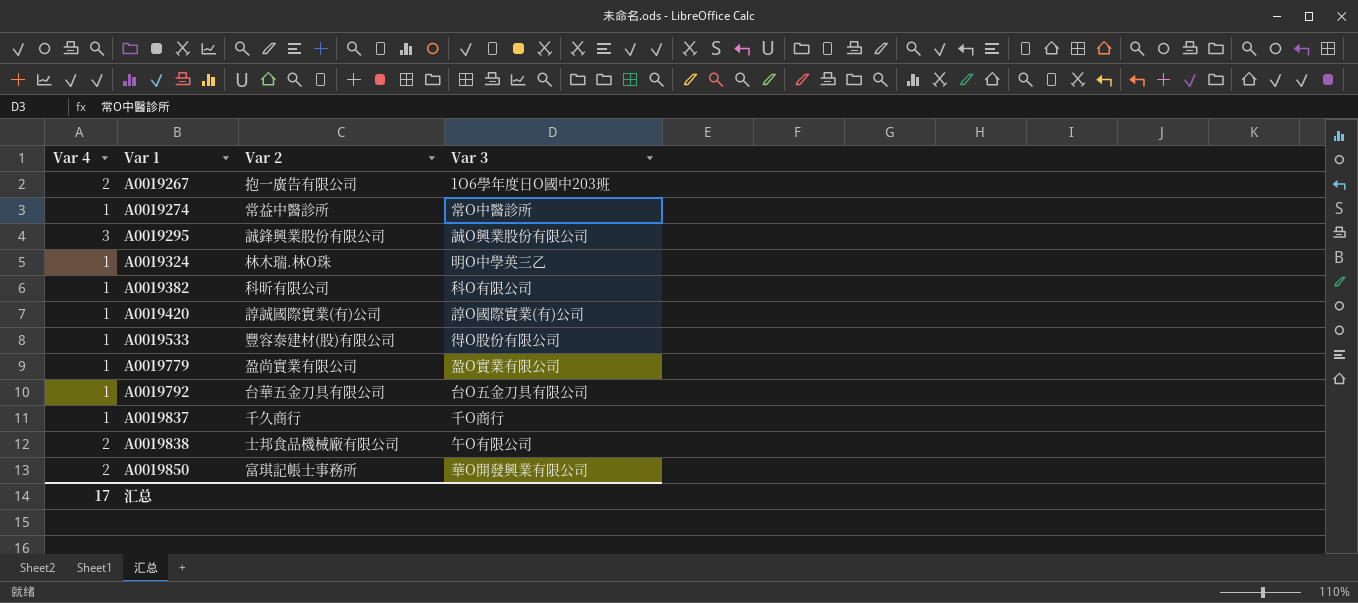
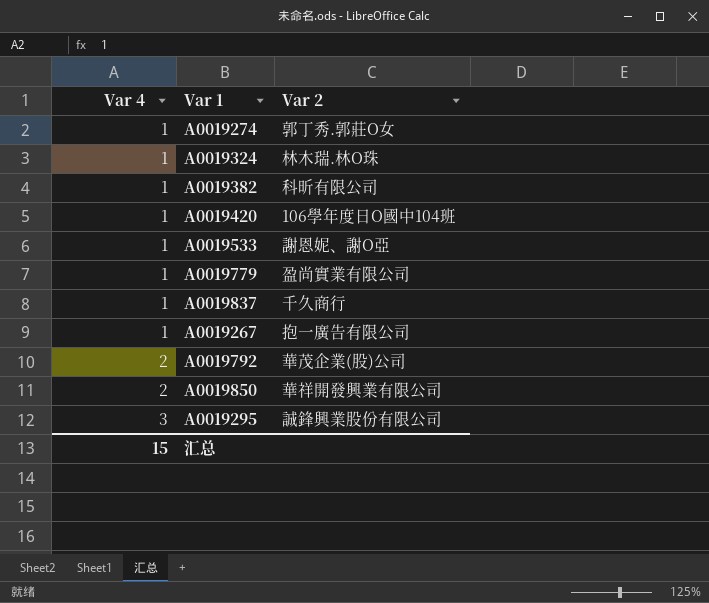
row order: Var 1 ascending -> Var 4 ascending
column Var 3 | position: 4 -> none
row A0019838: 2 | 士邦食品機械廠有限公司 | 午O有限公司 -> none
A0019274 | Var 2: 常益中醫診所 -> 郭丁秀.郭莊O女
A0019420 | Var 2: 諄誠國際實業(有)公司 -> 106學年度日O國中104班
A0019533 | Var 2: 豐容泰建材(股)有限公司 -> 謝恩妮、謝O亞
A0019267 | Var 4: 2 -> 1
A0019792 | Var 4: 1 -> 2
A0019792 | Var 2: 台華五金刀具有限公司 -> 華茂企業(股)公司
A0019850 | Var 2: 富琪記帳士事務所 -> 華祥開發興業有限公司
汇总 | Var 4: 17 -> 15

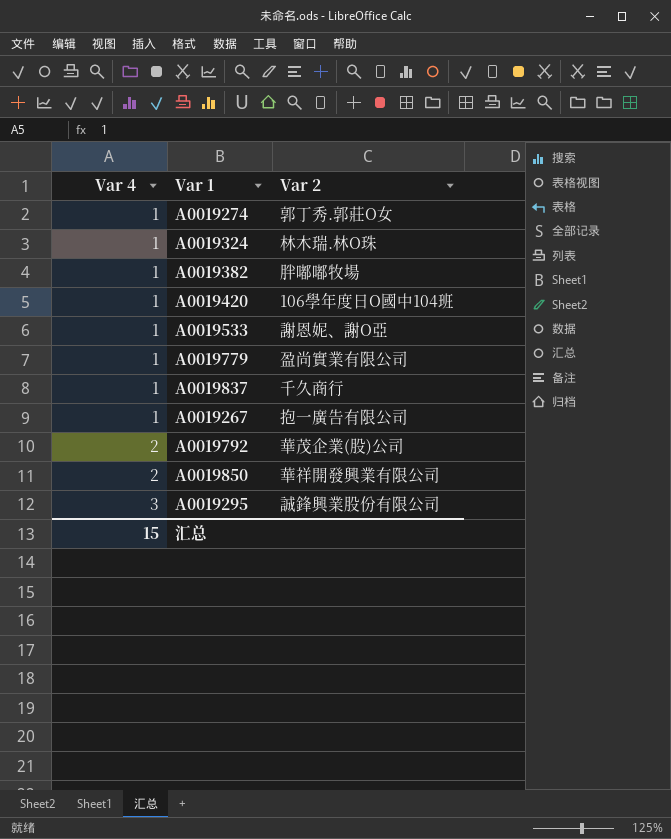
A0019382 | Var 2: 科昕有限公司 -> 胖嘟嘟牧場

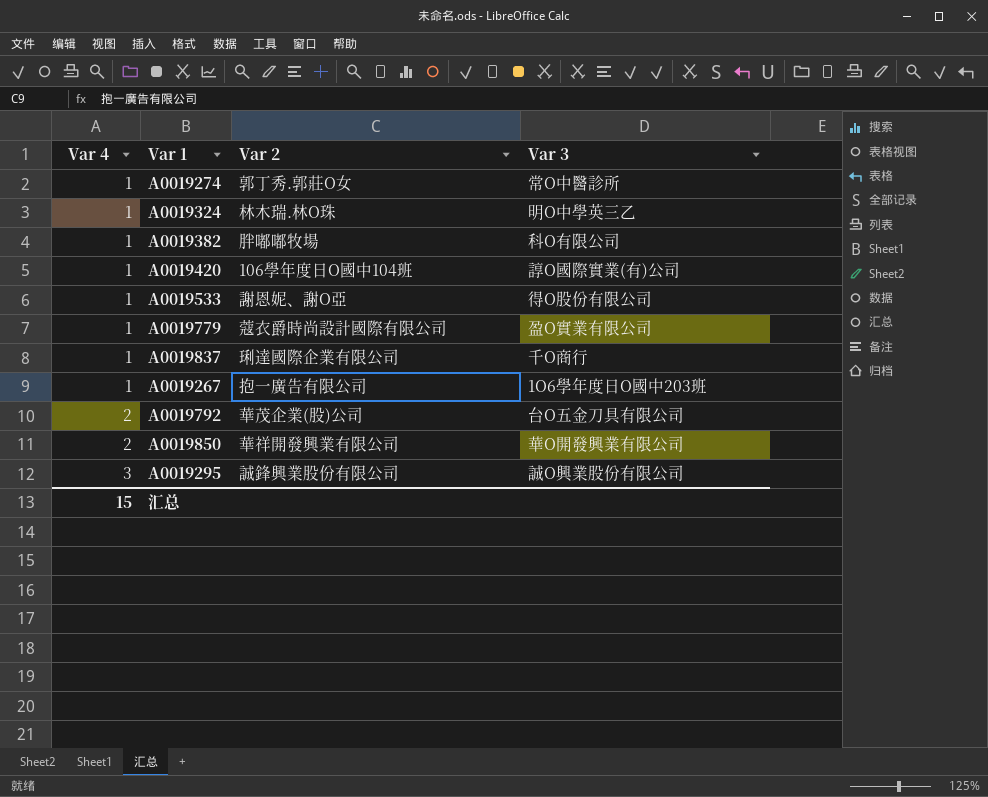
column Var 3 | position: none -> 4
A0019779 | Var 2: 盈尚實業有限公司 -> 蔻衣爵時尚設計國際有限公司
A0019837 | Var 2: 千久商行 -> 琍達國際企業有限公司

